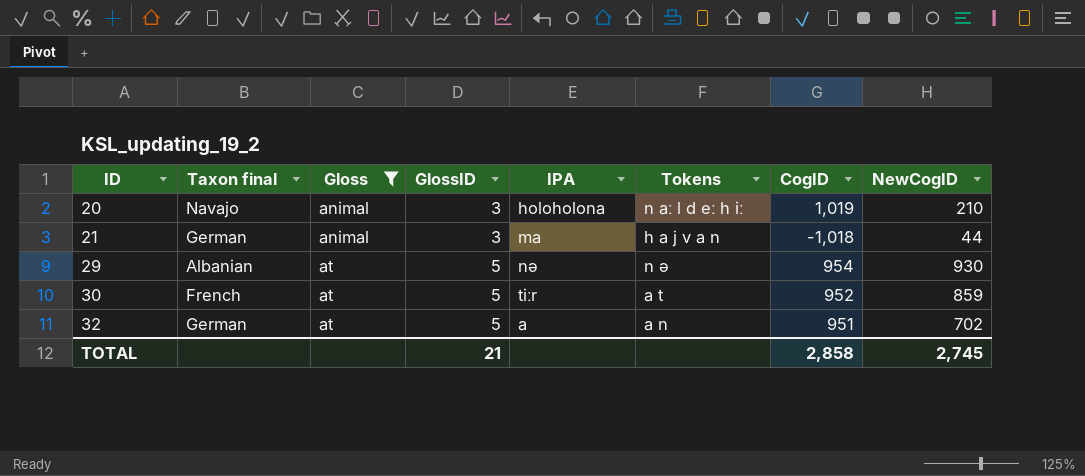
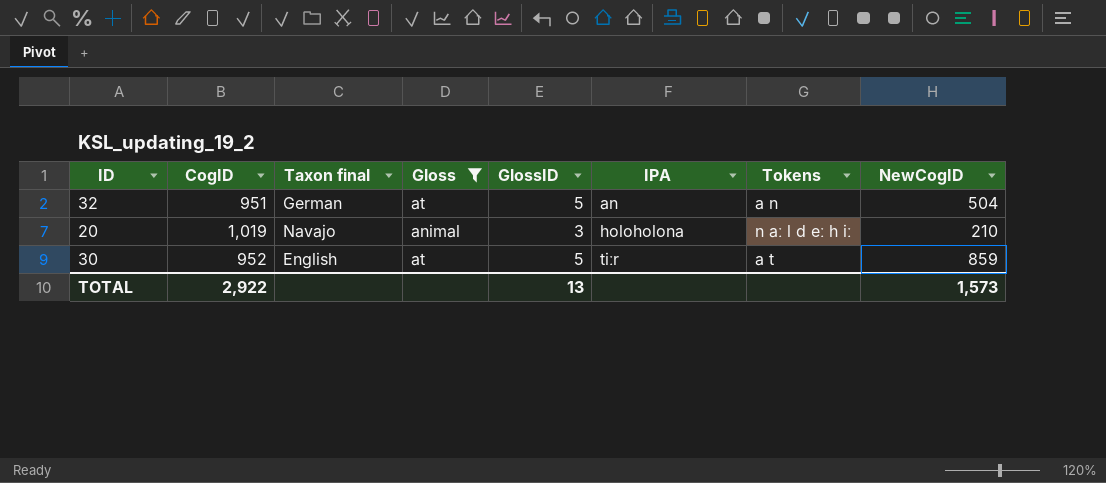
row order: ID ascending -> IPA ascending
column CogID | position: 7 -> 2
row 21: German | animal | 3 | ma | h a j v a n | -1,018 | 44 -> none
row 29: Albanian | at | 5 | nə | n ə | 954 | 930 -> none
32 | IPA: a -> an
32 | NewCogID: 702 -> 504
30 | Taxon final: French -> English
TOTAL | CogID: 2,858 -> 2,922
TOTAL | GlossID: 21 -> 13
TOTAL | NewCogID: 2,745 -> 1,573

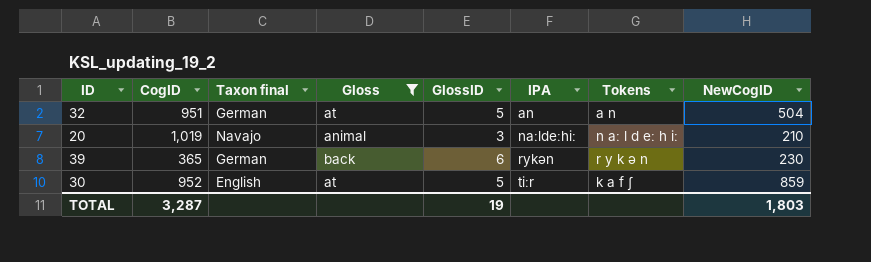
20 | IPA: holoholona -> naːldeːhiː
row 39: none -> 365 | German | back | 6 | rykən | r y k ə n | 230
30 | Tokens: a t -> k a f ʃ
TOTAL | CogID: 2,922 -> 3,287
TOTAL | GlossID: 13 -> 19
TOTAL | NewCogID: 1,573 -> 1,803

